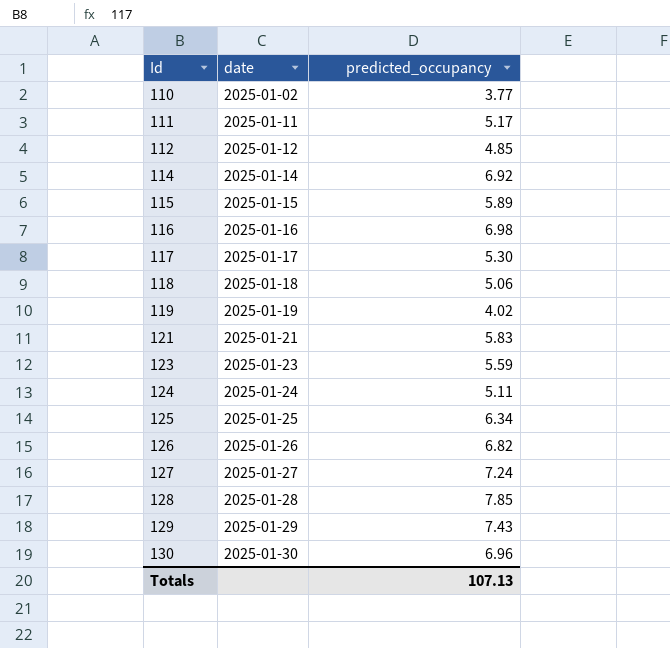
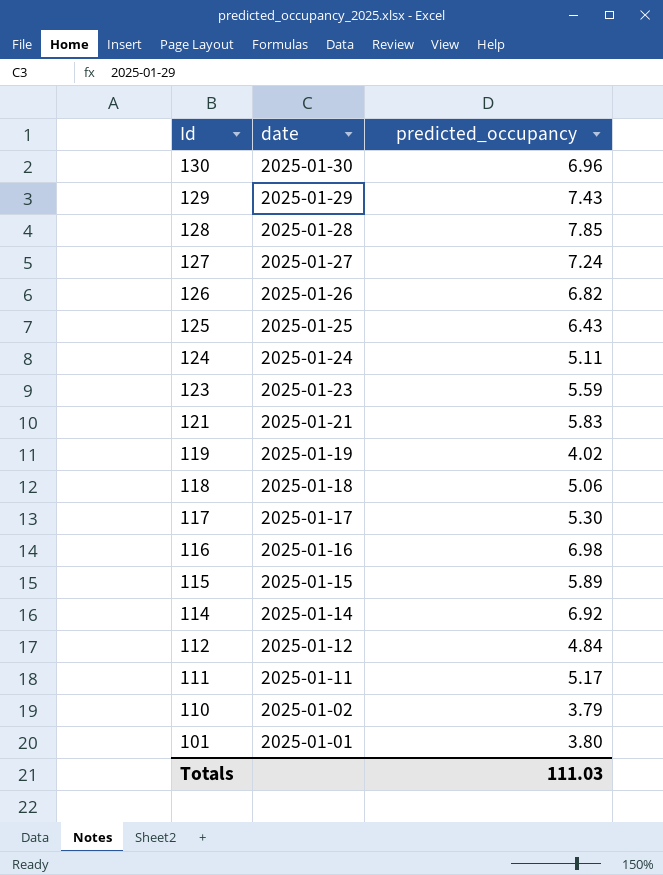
row order: Id ascending -> Id descending
125 | predicted_occupancy: 6.34 -> 6.43
112 | predicted_occupancy: 4.85 -> 4.84
110 | predicted_occupancy: 3.77 -> 3.79
row 101: none -> 2025-01-01 | 3.80
Totals | predicted_occupancy: 107.13 -> 111.03

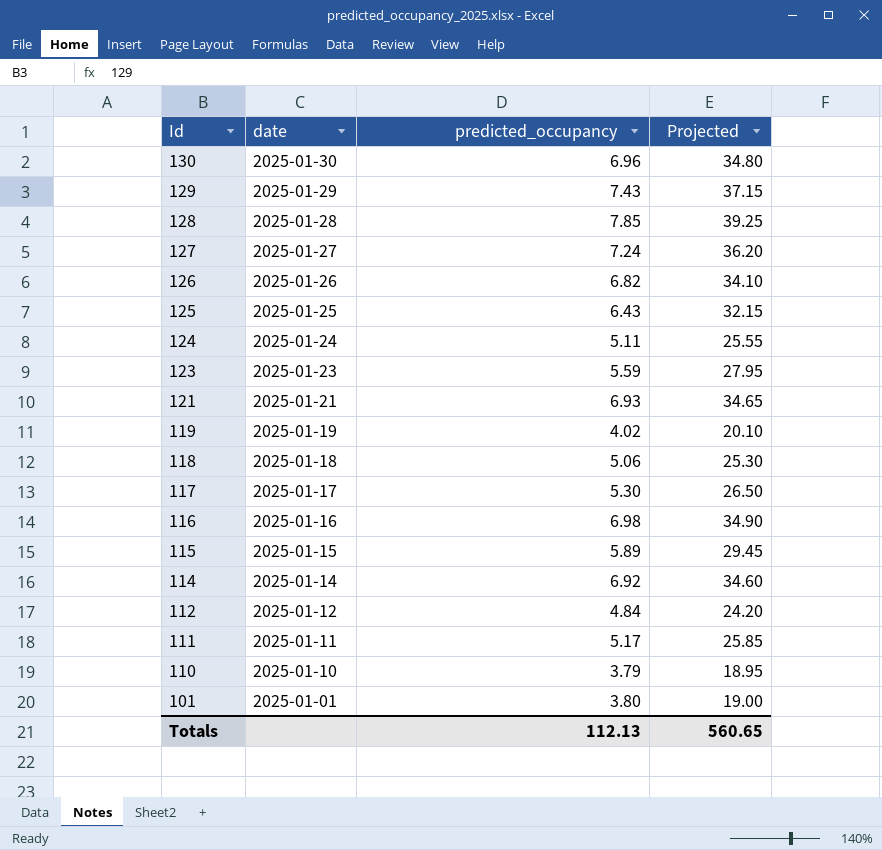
column Projected | formula: none -> [predicted_occupancy] * 5
121 | predicted_occupancy: 5.83 -> 6.93
110 | date: 2025-01-02 -> 2025-01-10
Totals | predicted_occupancy: 111.03 -> 112.13

